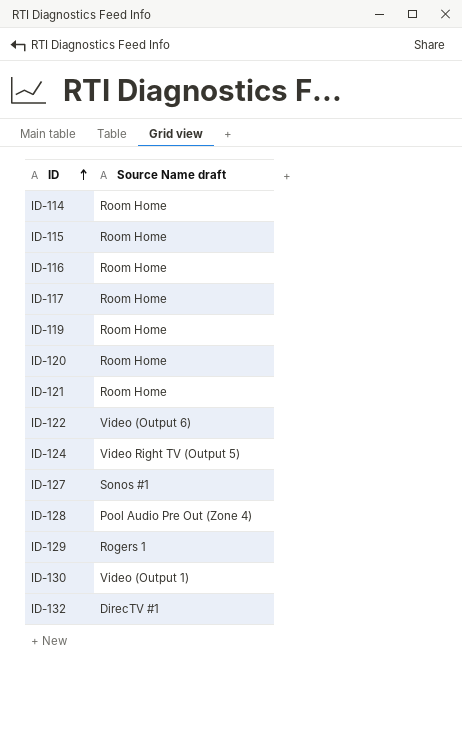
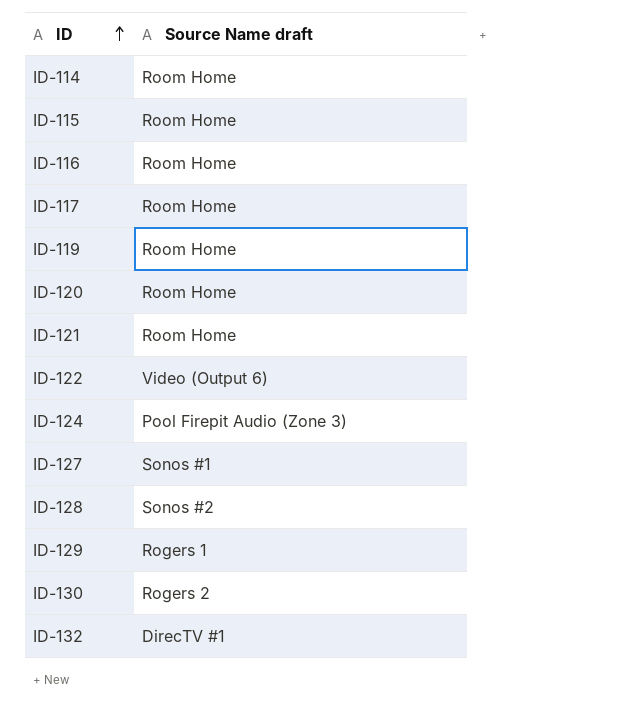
ID-124 | Source Name draft: Video Right TV (Output 5) -> Pool Firepit Audio (Zone 3)
ID-128 | Source Name draft: Pool Audio Pre Out (Zone 4) -> Sonos #2
ID-130 | Source Name draft: Video (Output 1) -> Rogers 2

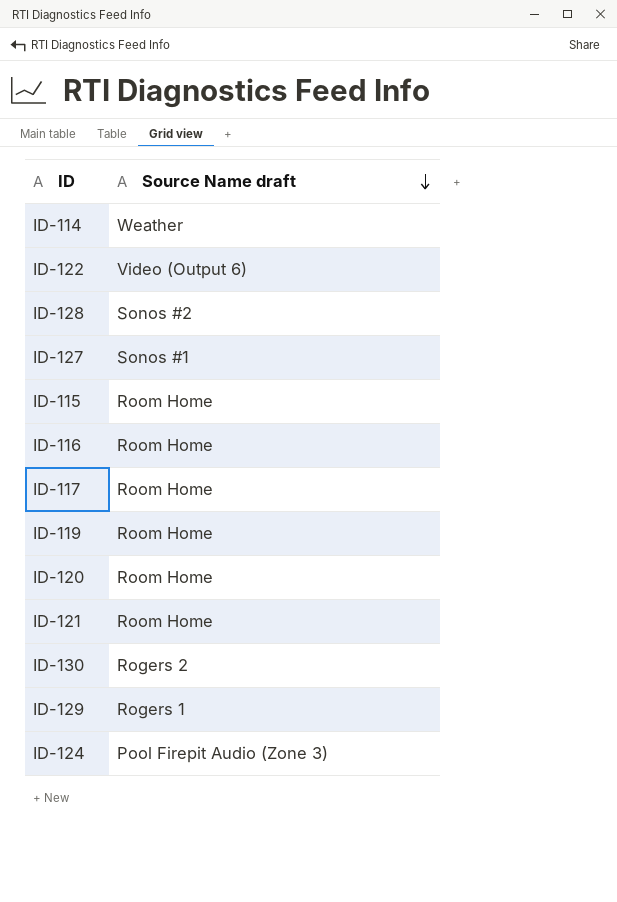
row order: ID ascending -> Source Name draft descending
row ID-132: DirecTV #1 -> none
ID-114 | Source Name draft: Room Home -> Weather

